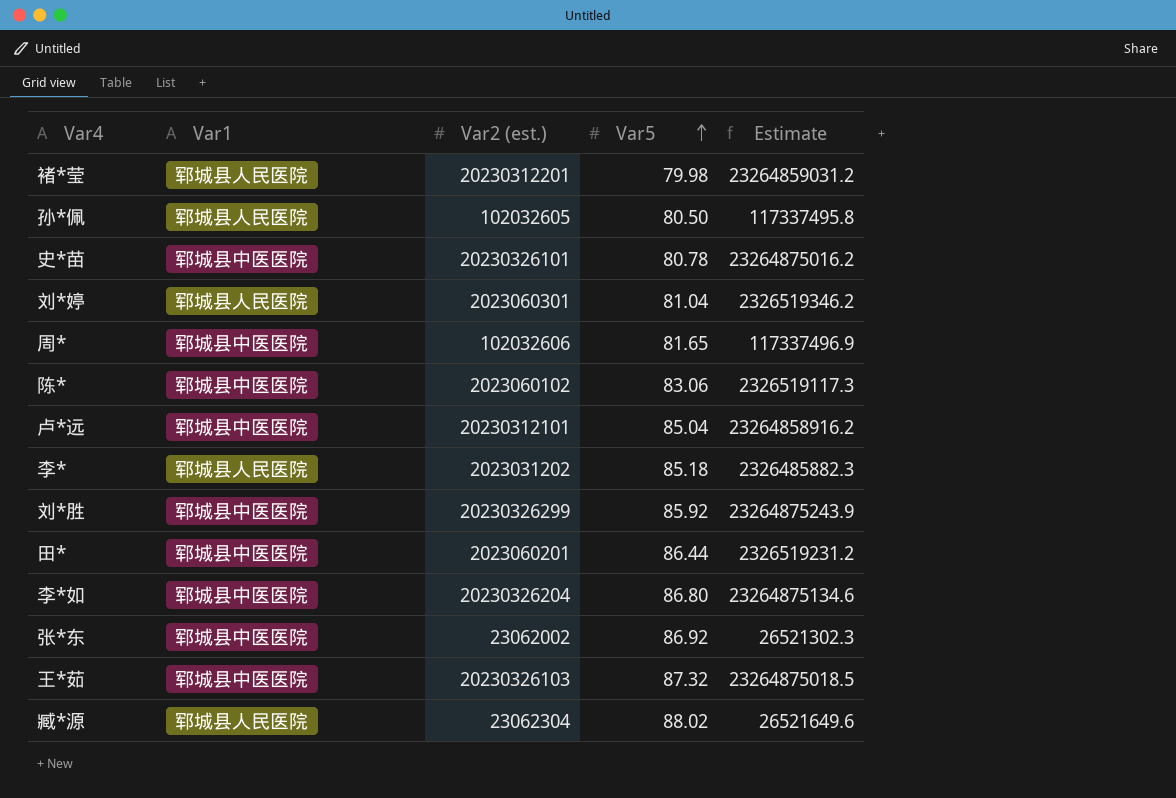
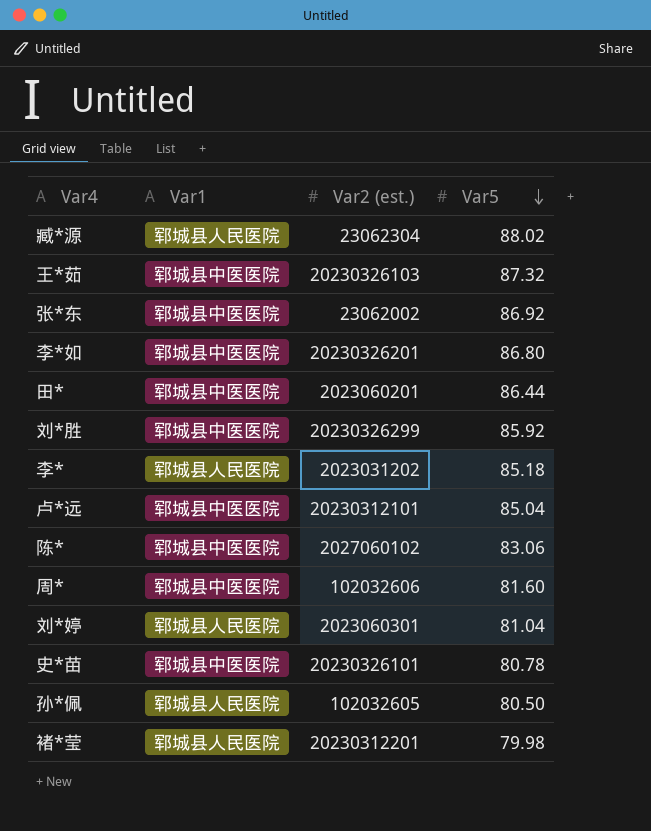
row order: Var5 ascending -> Var5 descending
column Estimate | formula: [Var2 (est.)] * 1.15 -> none
李*如 | Var2 (est.): 20230326204 -> 20230326201
陈* | Var2 (est.): 2023060102 -> 2027060102
周* | Var5: 81.65 -> 81.60

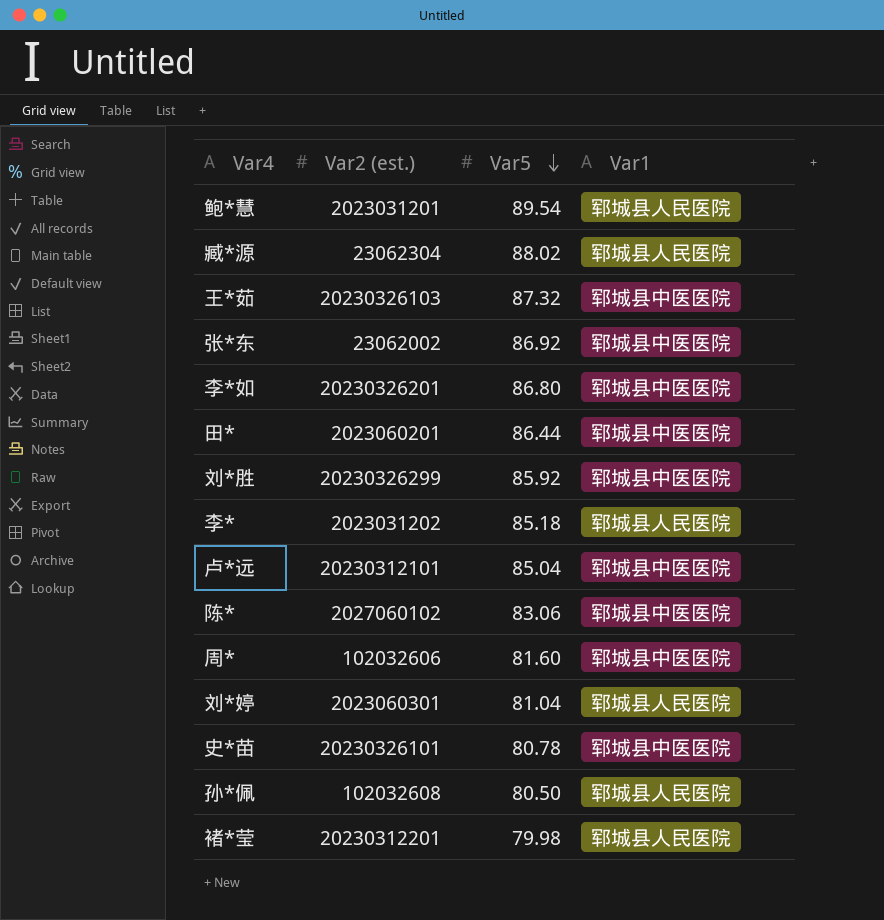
column Var1 | position: 2 -> 4
row 鲍*慧: none -> 2023031201 | 89.54 | 郓城县人民医院
孙*佩 | Var2 (est.): 102032605 -> 102032608

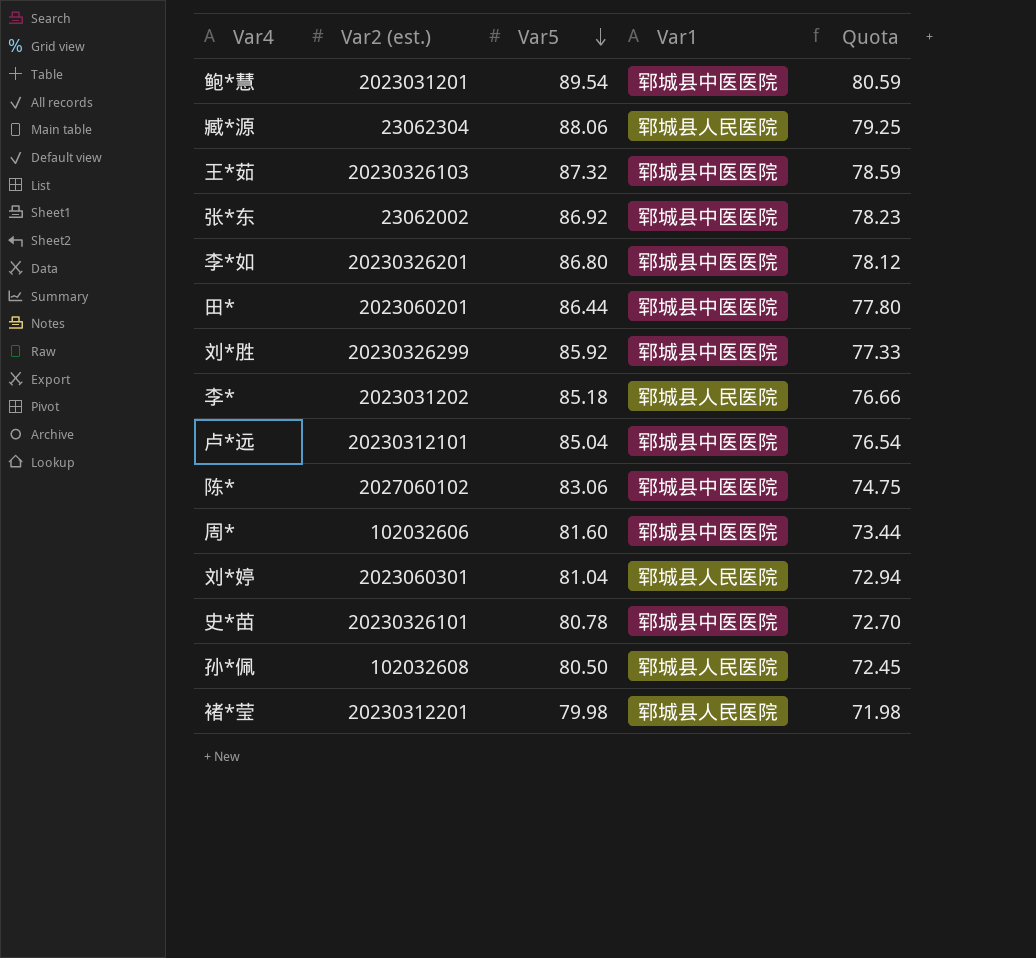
column Quota | formula: none -> [Var5] * 0.9
鲍*慧 | Var1: 郓城县人民医院 -> 郓城县中医医院
臧*源 | Var5: 88.02 -> 88.06

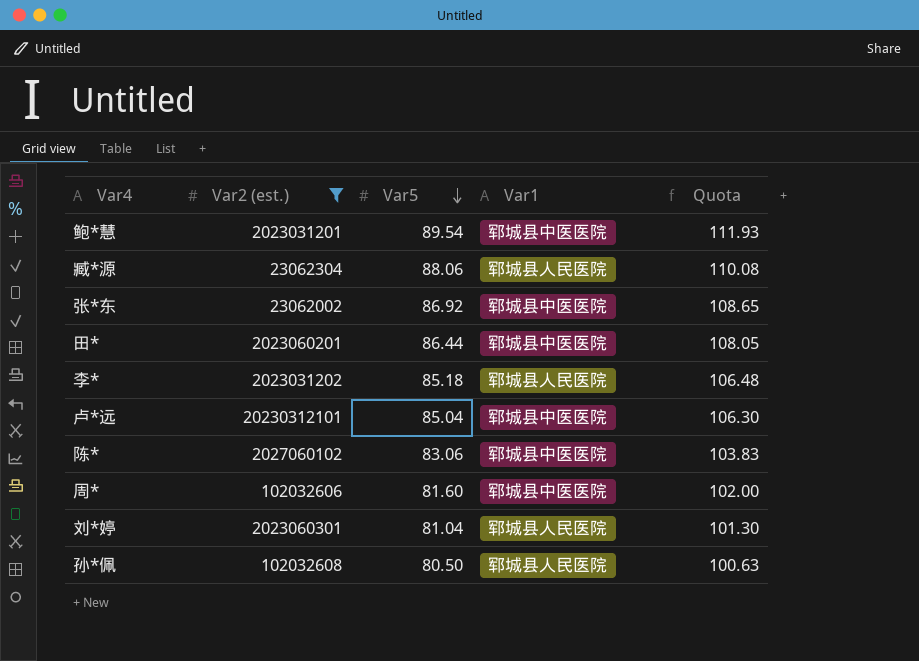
filter: none -> Var2 (est.) <= 20230312101
column Quota | formula: [Var5] * 0.9 -> [Var5] * 1.25

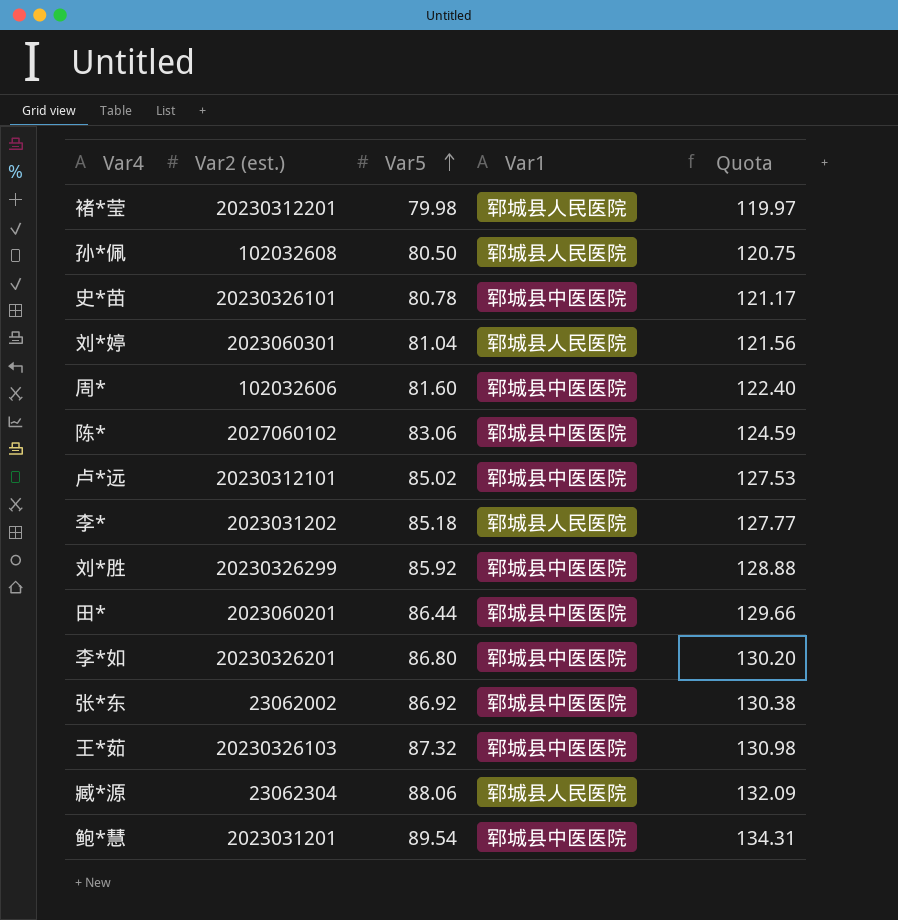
filter: Var2 (est.) <= 20230312101 -> none
row order: Var5 descending -> Var5 ascending
column Quota | formula: [Var5] * 1.25 -> [Var5] * 1.5
卢*远 | Var5: 85.04 -> 85.02

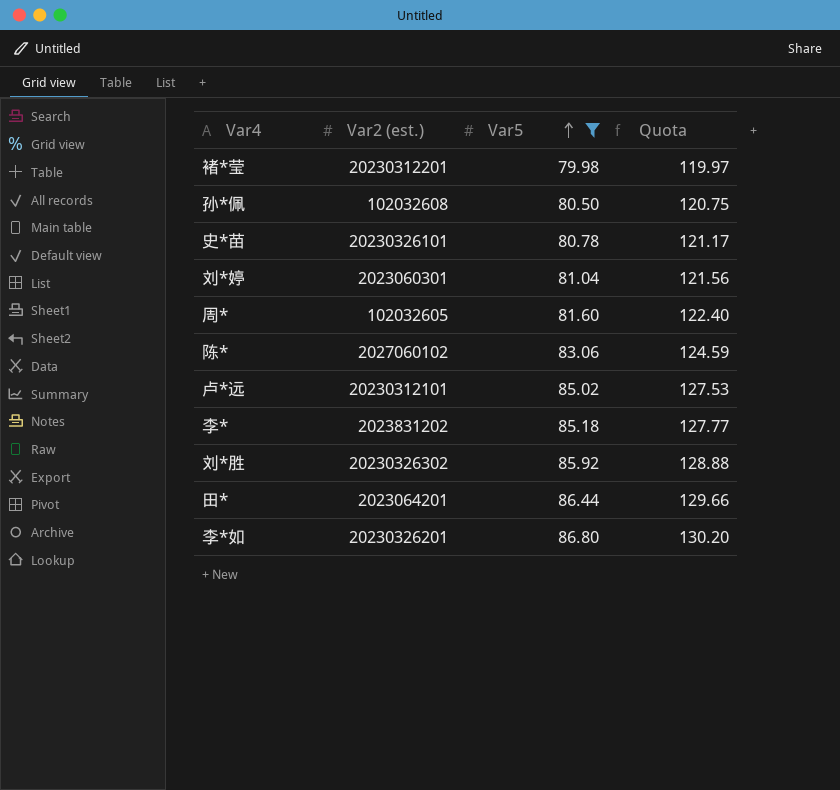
filter: none -> Var5 <= 86.80
column Var1 | position: 4 -> none
周* | Var2 (est.): 102032606 -> 102032605
李* | Var2 (est.): 2023031202 -> 2023831202
刘*胜 | Var2 (est.): 20230326299 -> 20230326302
田* | Var2 (est.): 2023060201 -> 2023064201

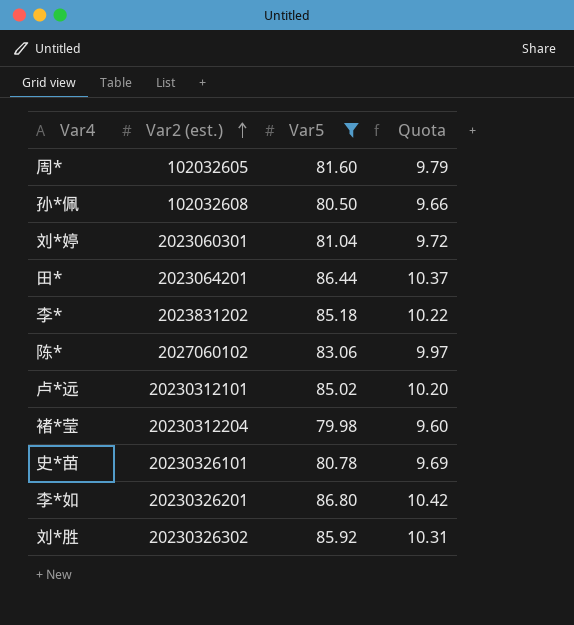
row order: Var5 ascending -> Var2 (est.) ascending
column Quota | formula: [Var5] * 1.5 -> [Var5] * 0.12
褚*莹 | Var2 (est.): 20230312201 -> 20230312204

